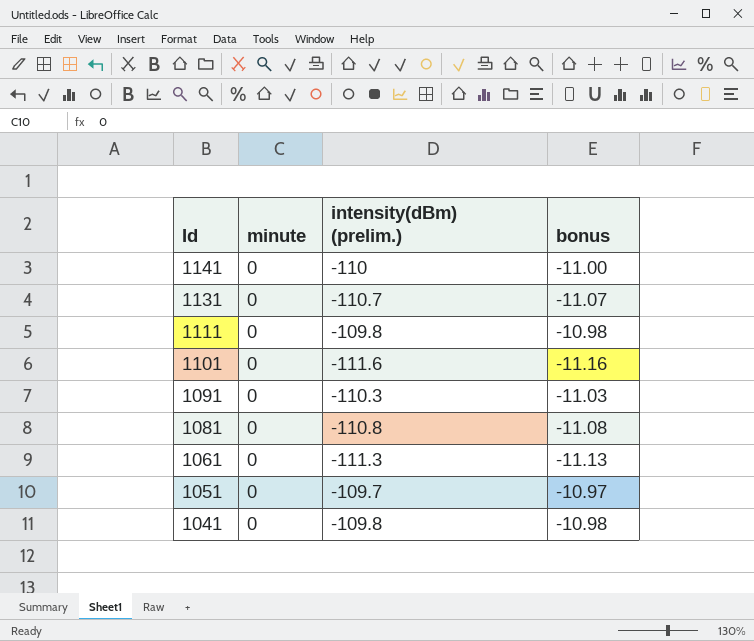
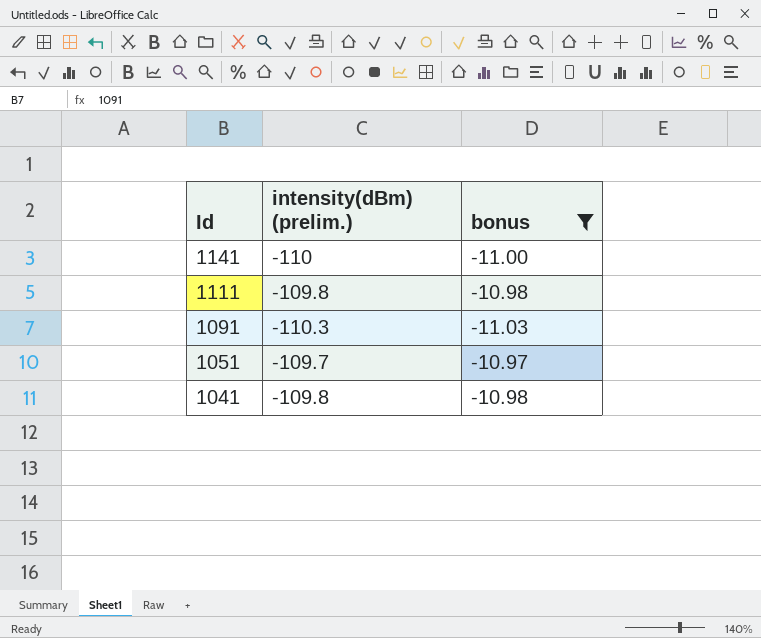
filter: none -> bonus >= -11.03
column minute | position: 2 -> none

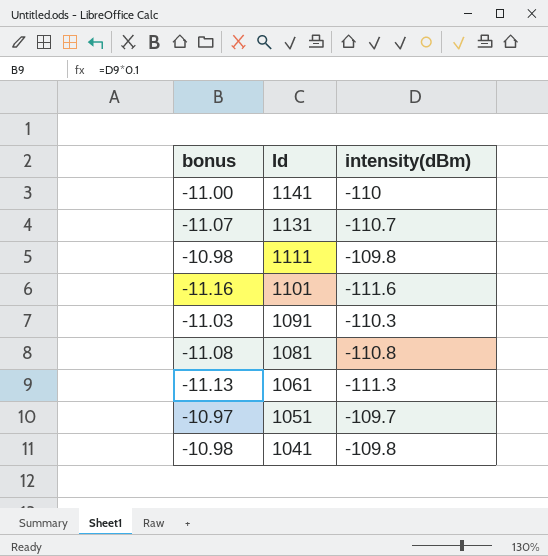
filter: bonus >= -11.03 -> none
column bonus | position: 3 -> 1
column name: intensity(dBm) (prelim.) -> intensity(dBm)

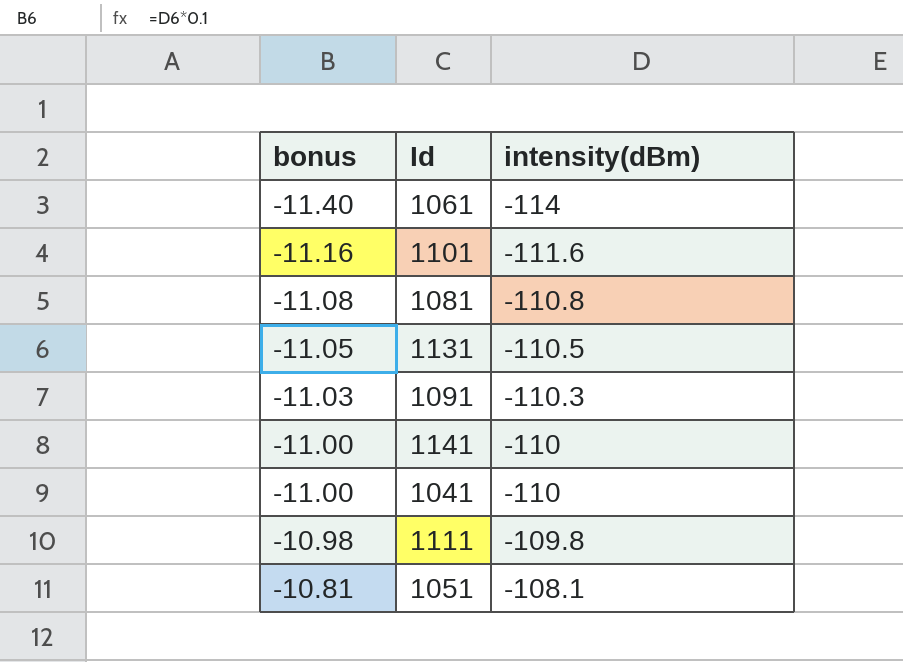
row order: Id descending -> bonus ascending
1061 | bonus: -11.13 -> -11.40
1061 | intensity(dBm): -111.3 -> -114
1131 | bonus: -11.07 -> -11.05
1131 | intensity(dBm): -110.7 -> -110.5
1041 | bonus: -10.98 -> -11.00
1041 | intensity(dBm): -109.8 -> -110
1051 | bonus: -10.97 -> -10.81
1051 | intensity(dBm): -109.7 -> -108.1

